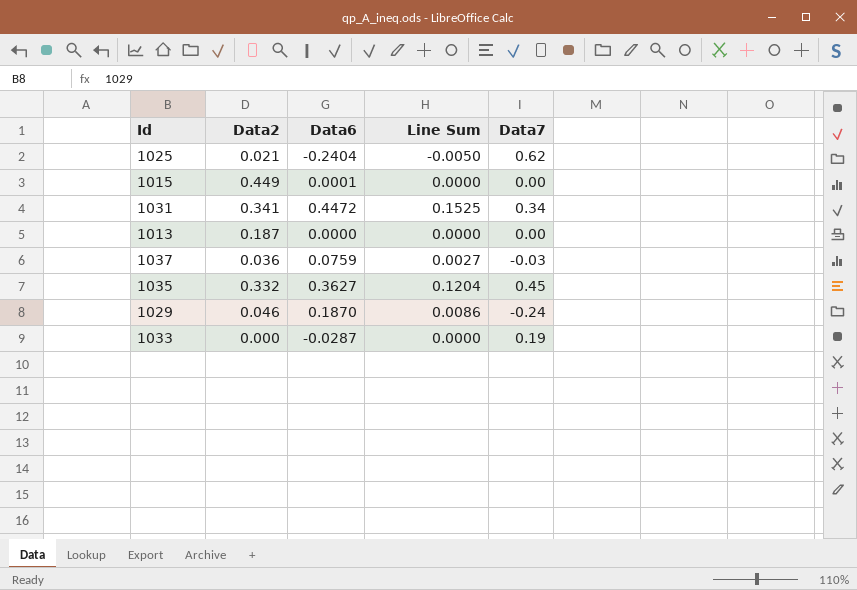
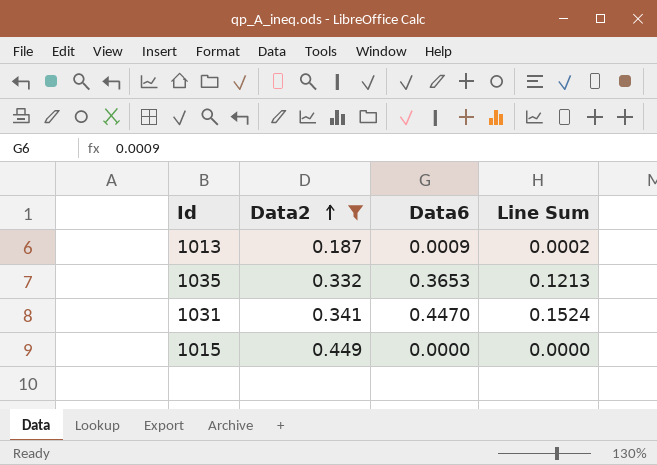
filter: none -> Data2 >= 0.187
row order: none -> Data2 ascending
column Data7 | position: 5 -> none
1013 | Data6: 0.0000 -> 0.0009
1013 | Line Sum: 0.0000 -> 0.0002
1035 | Data6: 0.3627 -> 0.3653
1035 | Line Sum: 0.1204 -> 0.1213
1031 | Data6: 0.4472 -> 0.4470
1031 | Line Sum: 0.1525 -> 0.1524
1015 | Data6: 0.0001 -> 0.0000

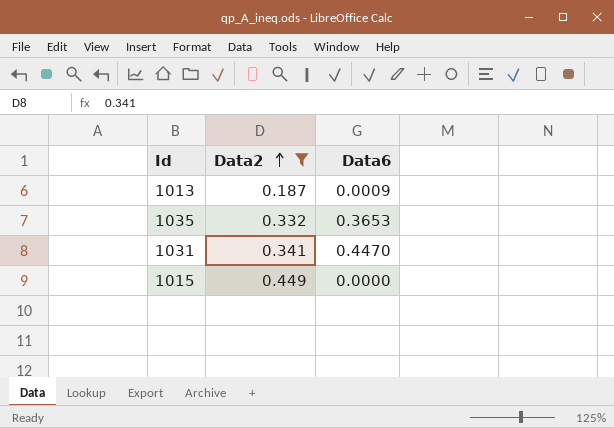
column Line Sum | formula: [Data2] * [Data6] -> none

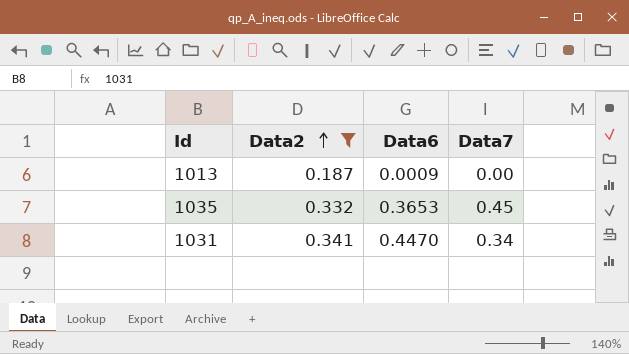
column Data7 | position: none -> 4
row 1015: 0.449 | 0.0000 -> none

